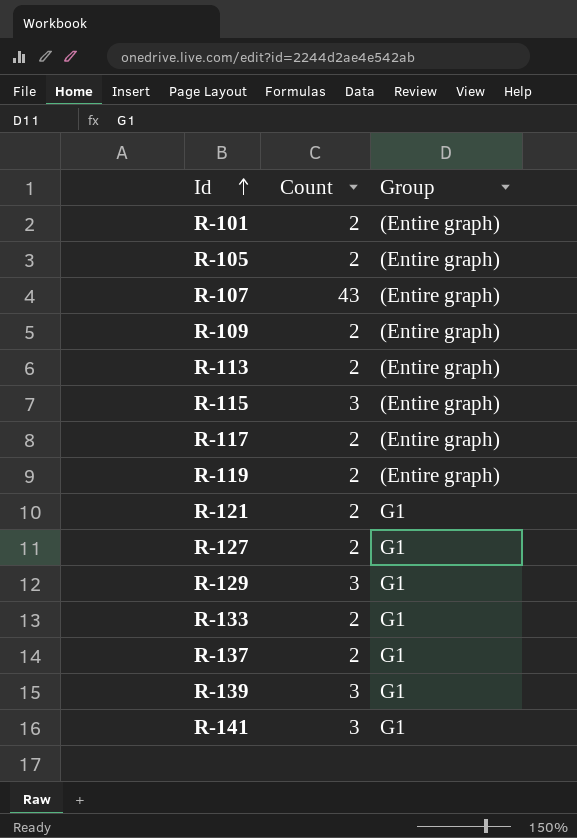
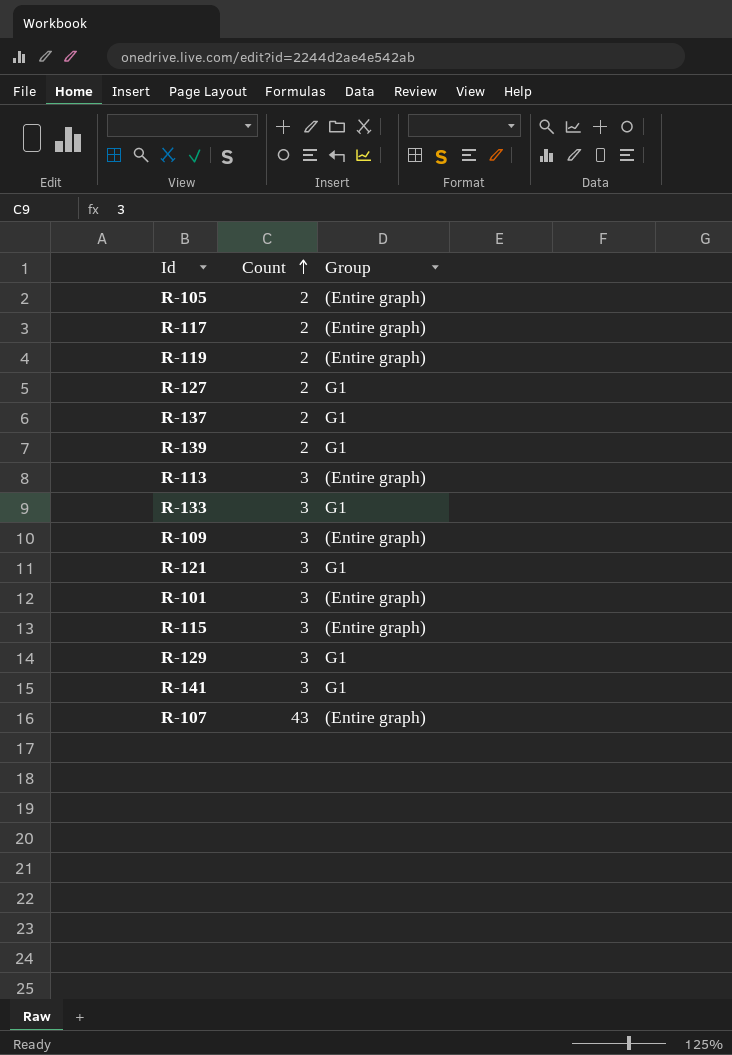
row order: Id ascending -> Count ascending
R-139 | Count: 3 -> 2
R-113 | Count: 2 -> 3
R-133 | Count: 2 -> 3
R-109 | Count: 2 -> 3
R-121 | Count: 2 -> 3
R-101 | Count: 2 -> 3

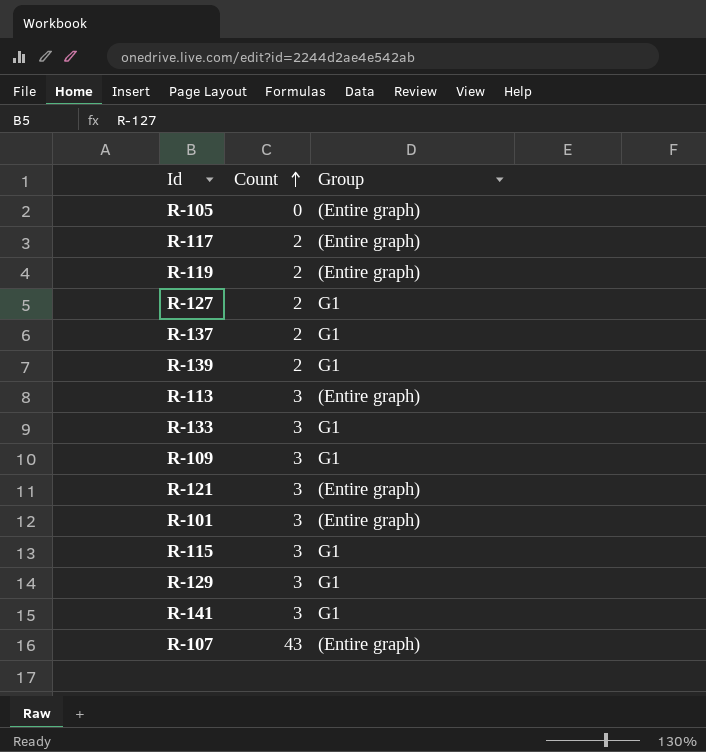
R-105 | Count: 2 -> 0
R-109 | Group: (Entire graph) -> G1
R-121 | Group: G1 -> (Entire graph)
R-115 | Group: (Entire graph) -> G1

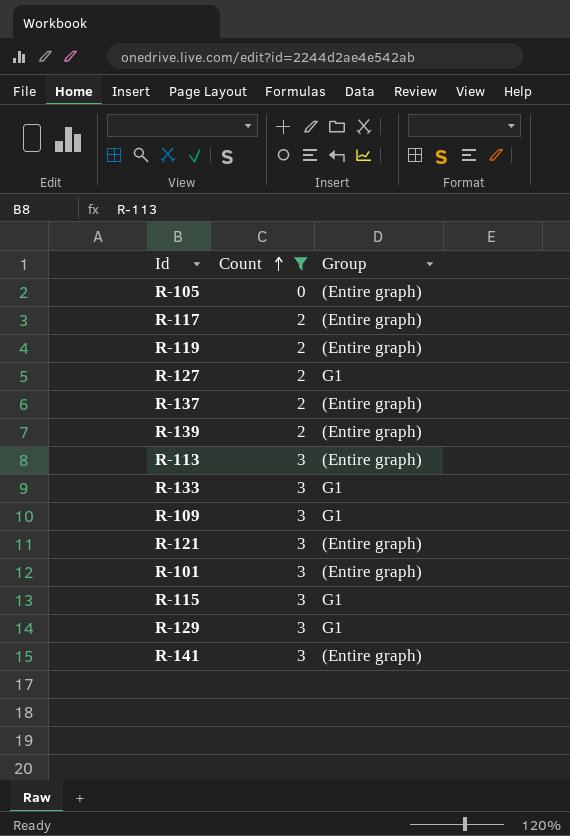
filter: none -> Count != 43
R-137 | Group: G1 -> (Entire graph)
R-139 | Group: G1 -> (Entire graph)
R-141 | Group: G1 -> (Entire graph)

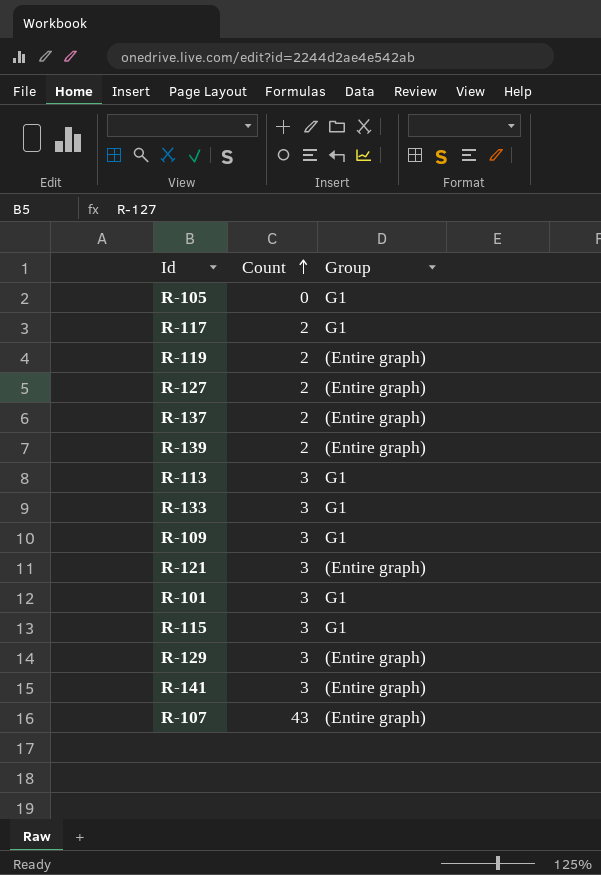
filter: Count != 43 -> none
R-105 | Group: (Entire graph) -> G1
R-117 | Group: (Entire graph) -> G1
R-127 | Group: G1 -> (Entire graph)
R-113 | Group: (Entire graph) -> G1
R-101 | Group: (Entire graph) -> G1
R-129 | Group: G1 -> (Entire graph)

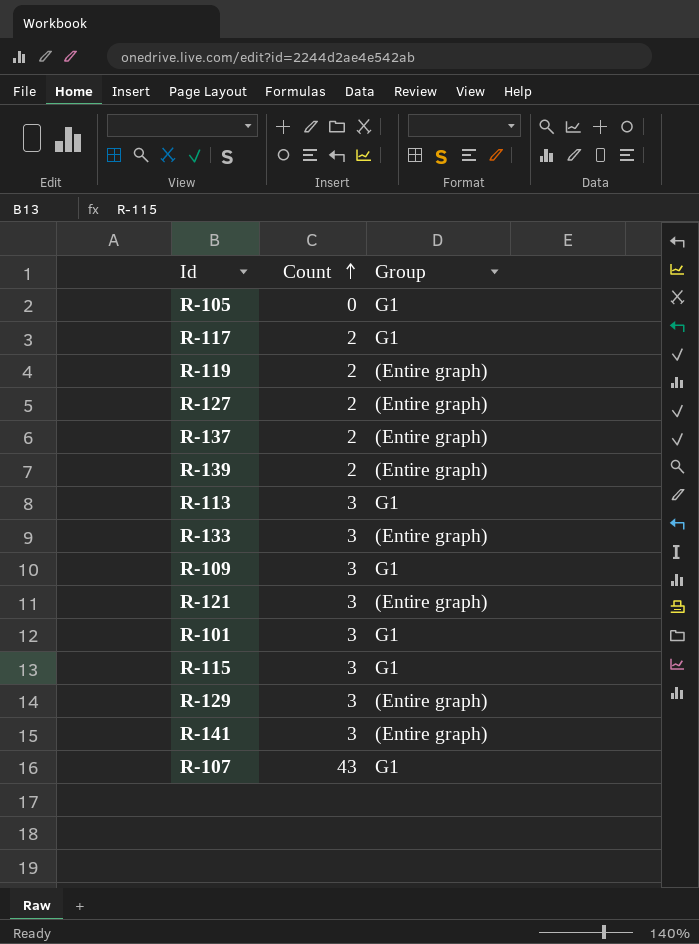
R-133 | Group: G1 -> (Entire graph)
R-107 | Group: (Entire graph) -> G1

